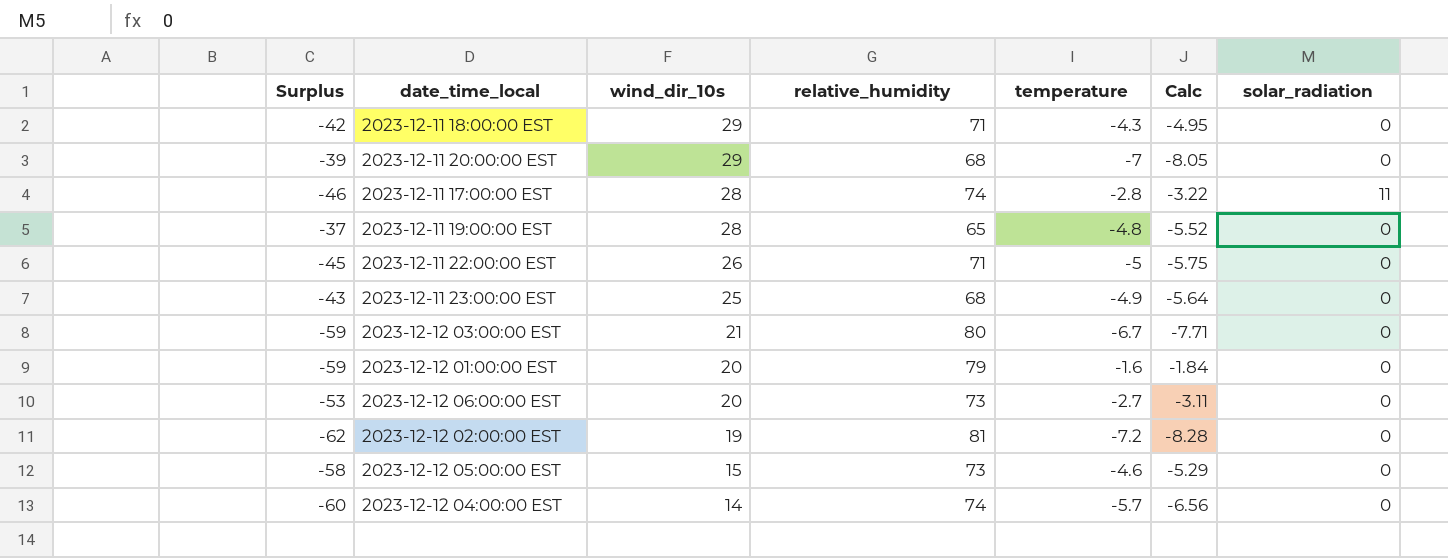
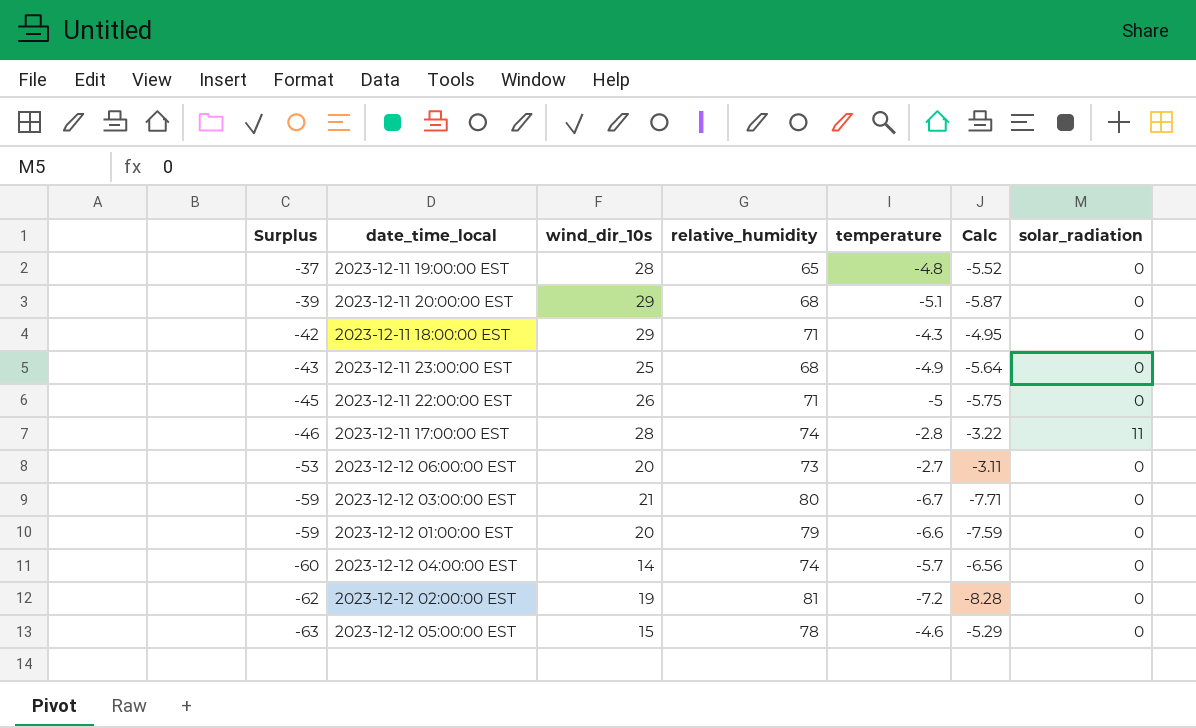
row order: wind_dir_10s descending -> Surplus descending
2023-12-11 20:00:00 EST | temperature: -7 -> -5.1
2023-12-11 20:00:00 EST | Calc: -8.05 -> -5.87
2023-12-12 01:00:00 EST | temperature: -1.6 -> -6.6
2023-12-12 01:00:00 EST | Calc: -1.84 -> -7.59
2023-12-12 05:00:00 EST | Surplus: -58 -> -63
2023-12-12 05:00:00 EST | relative_humidity: 73 -> 78

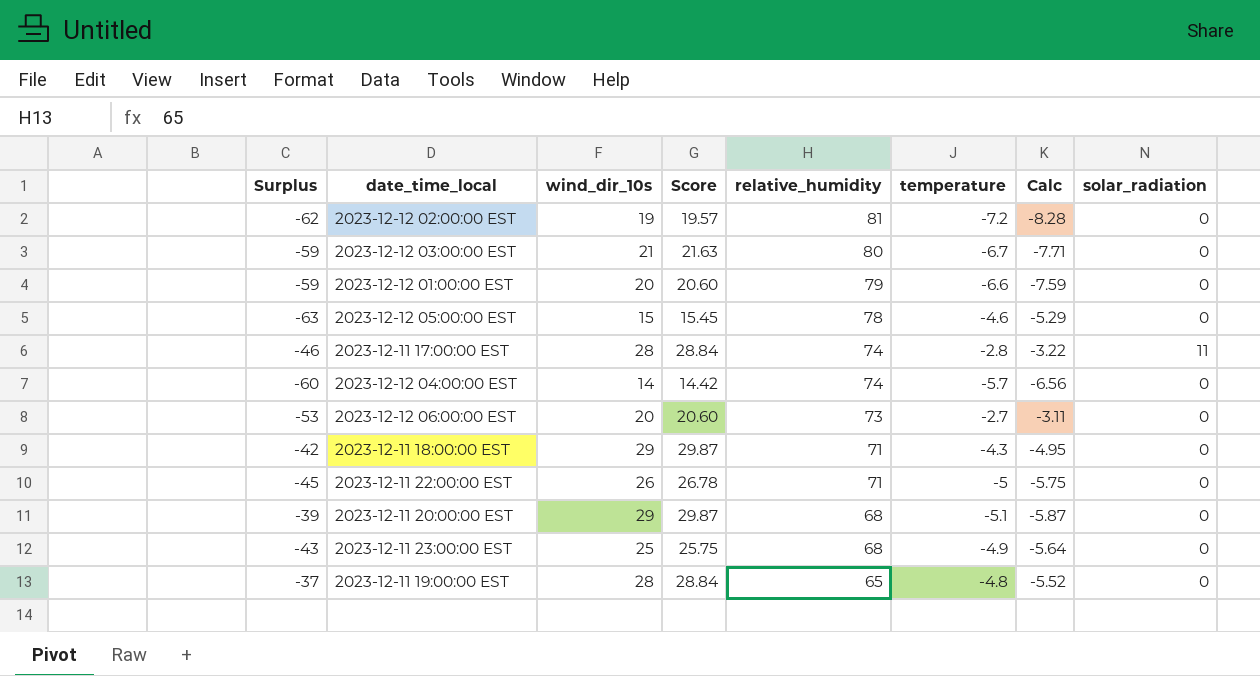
row order: Surplus descending -> relative_humidity descending
column Score | formula: none -> [wind_dir_10s] * 1.03

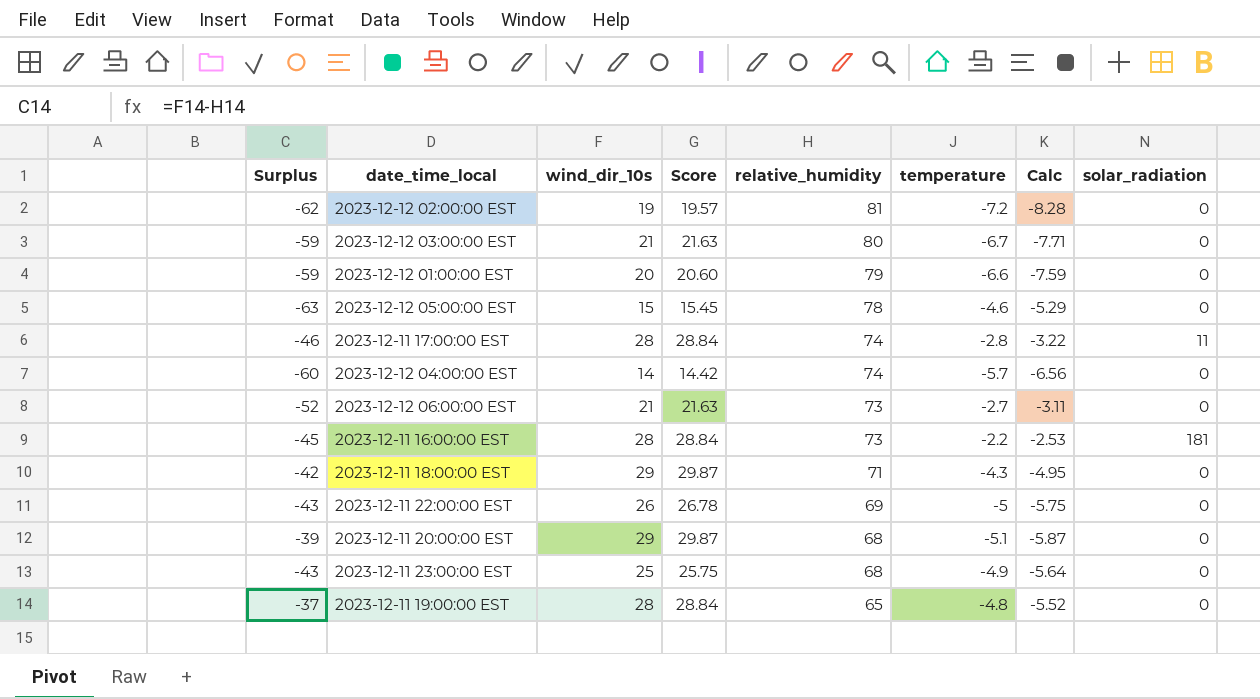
2023-12-12 06:00:00 EST | Surplus: -53 -> -52
2023-12-12 06:00:00 EST | wind_dir_10s: 20 -> 21
2023-12-12 06:00:00 EST | Score: 20.60 -> 21.63
row 2023-12-11 16:00:00 EST: none -> -45 | 28 | 28.84 | 73 | -2.2 | -2.53 | 181
2023-12-11 22:00:00 EST | Surplus: -45 -> -43
2023-12-11 22:00:00 EST | relative_humidity: 71 -> 69

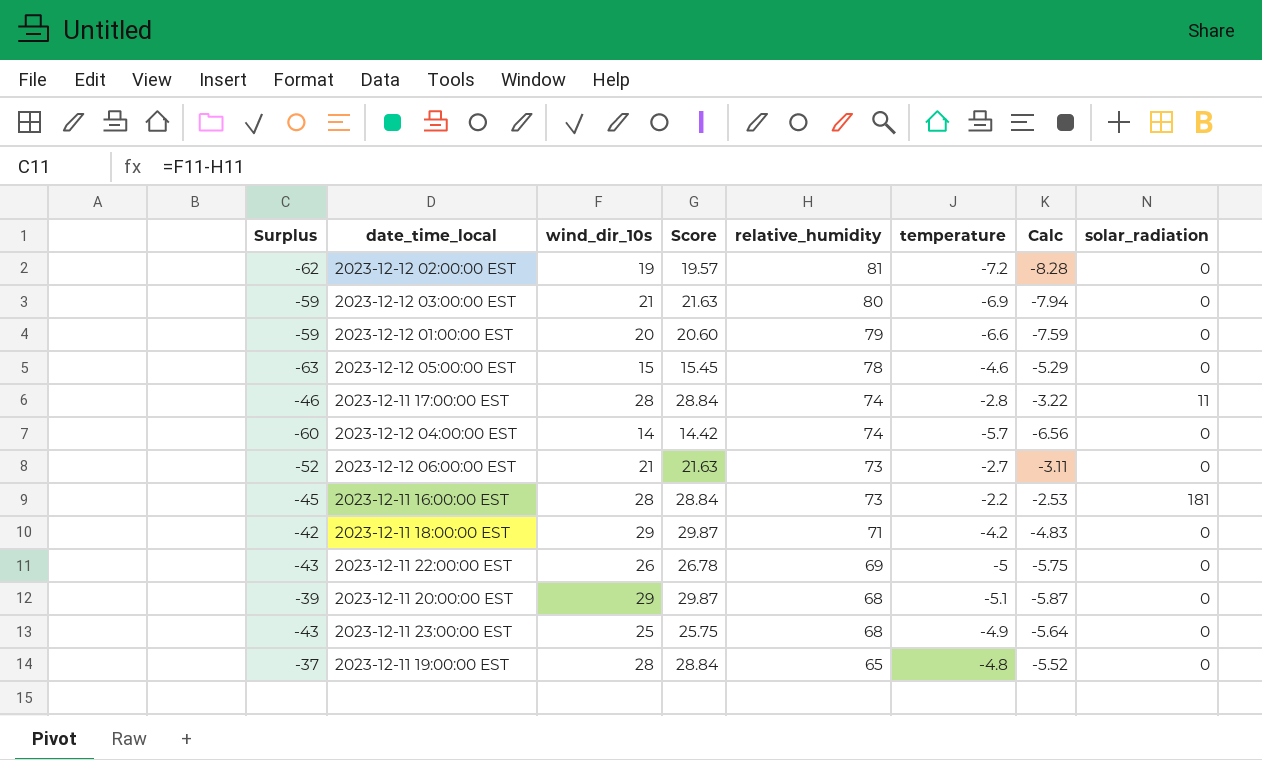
2023-12-12 03:00:00 EST | temperature: -6.7 -> -6.9
2023-12-12 03:00:00 EST | Calc: -7.71 -> -7.94
2023-12-11 18:00:00 EST | temperature: -4.3 -> -4.2
2023-12-11 18:00:00 EST | Calc: -4.95 -> -4.83

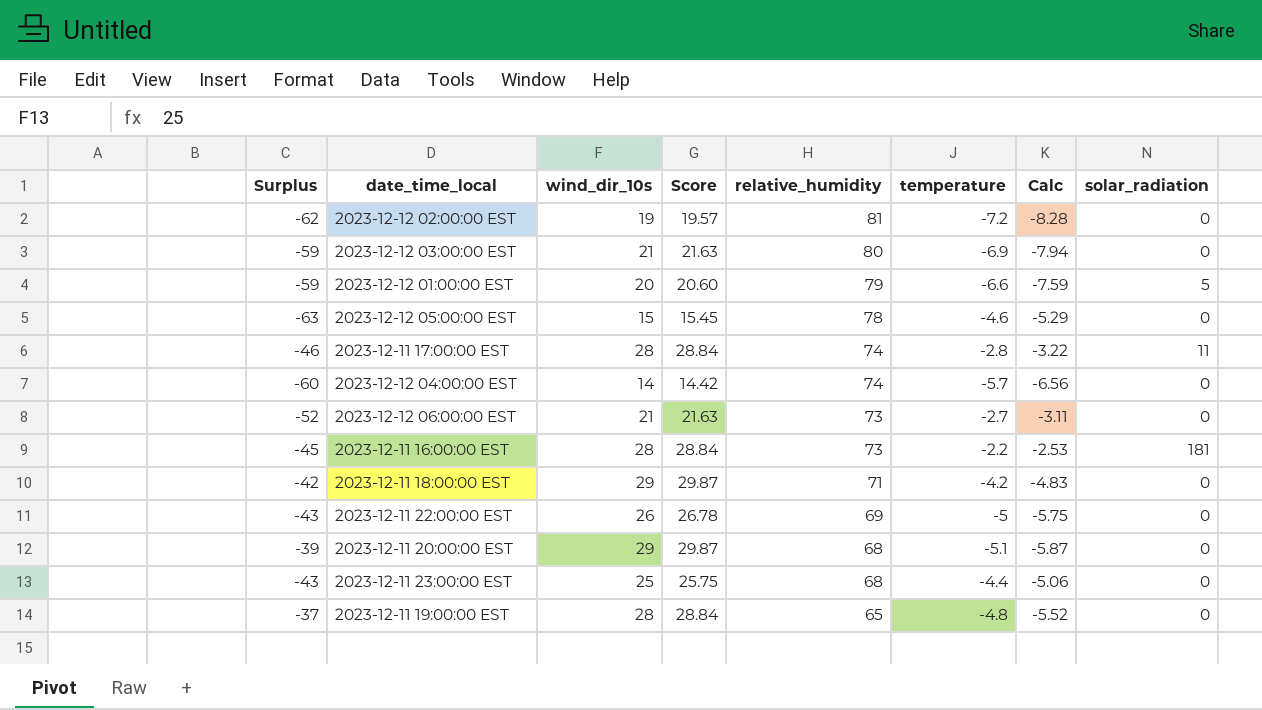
2023-12-12 01:00:00 EST | solar_radiation: 0 -> 5
2023-12-11 23:00:00 EST | temperature: -4.9 -> -4.4
2023-12-11 23:00:00 EST | Calc: -5.64 -> -5.06

